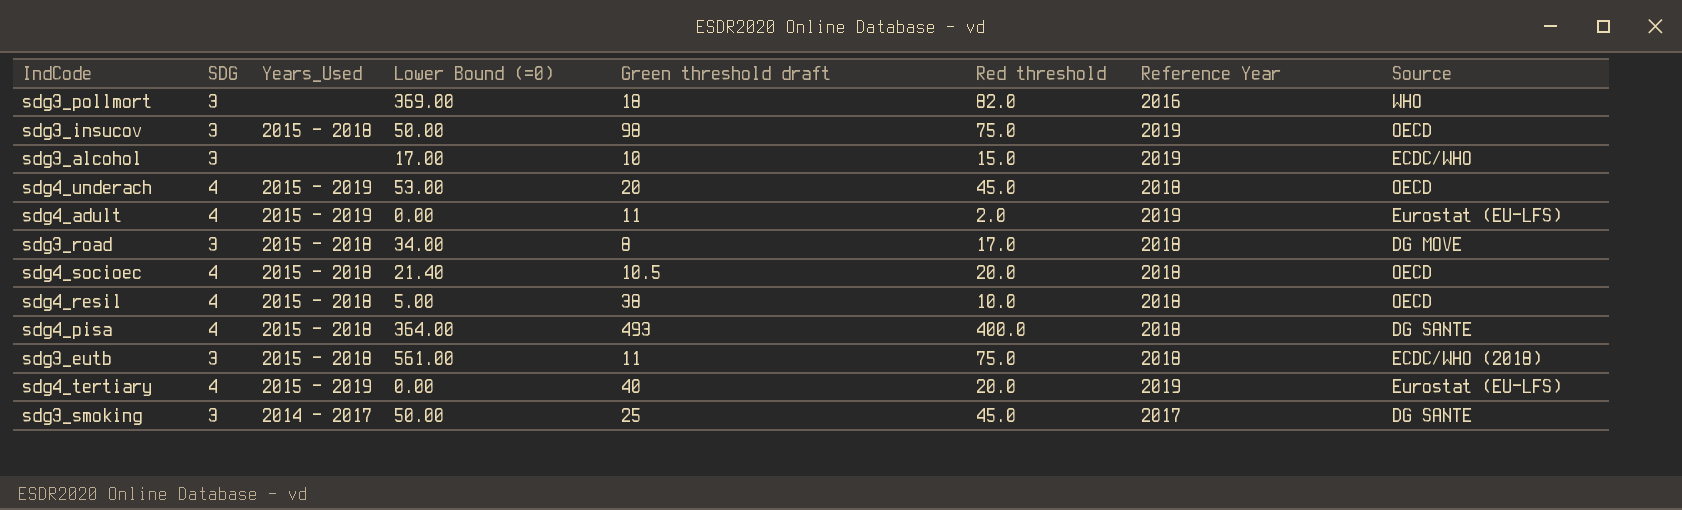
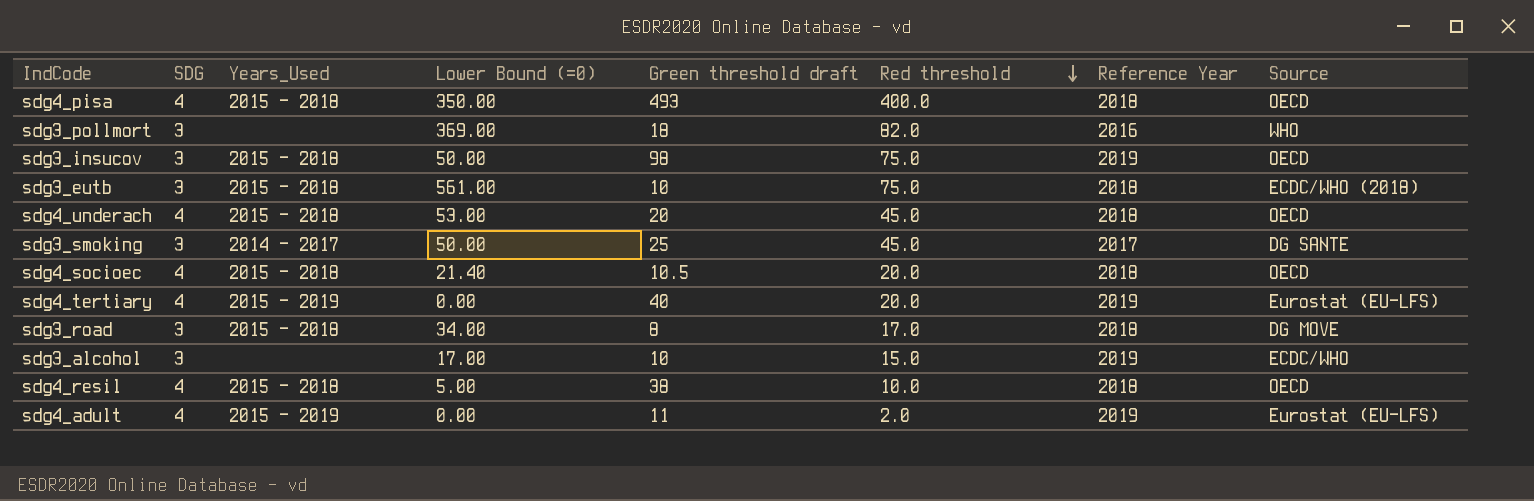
row order: none -> Red threshold descending
sdg4_pisa | Lower Bound (=0): 364.00 -> 350.00
sdg4_pisa | Source: DG SANTE -> OECD
sdg3_eutb | Green threshold draft: 11 -> 10
sdg4_underach | Years_Used: 2015 - 2019 -> 2015 - 2018

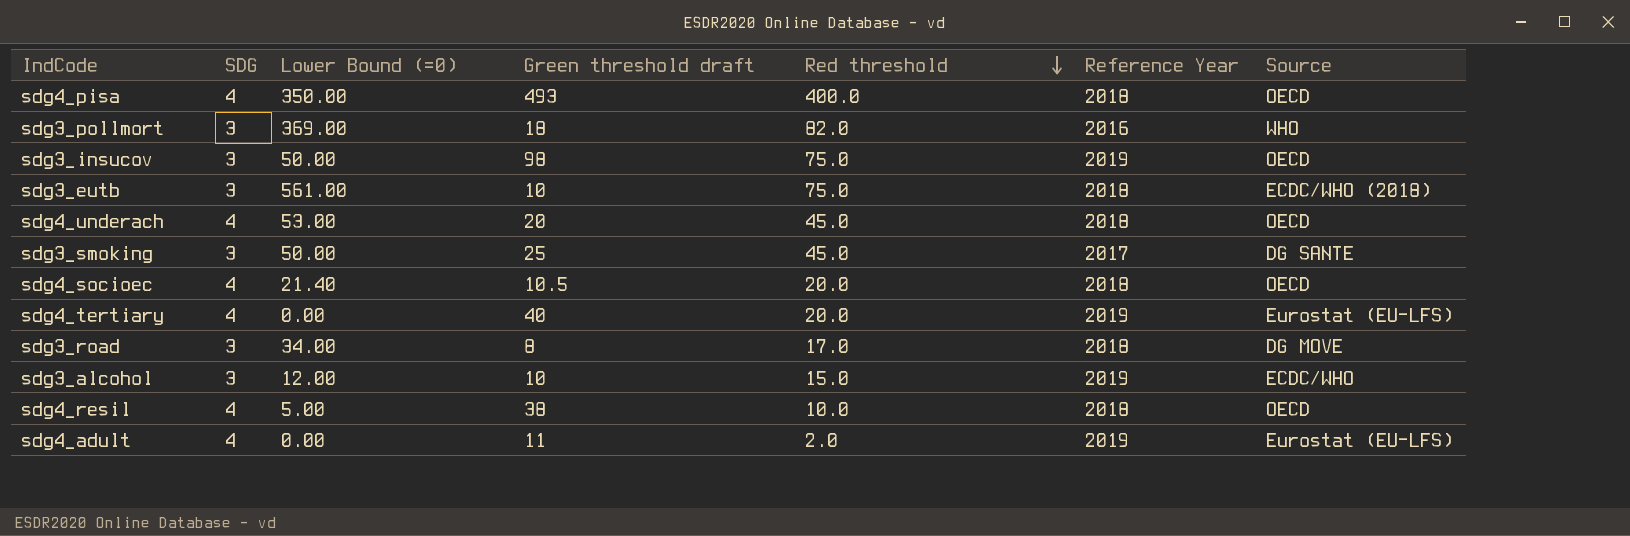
column Years_Used | position: 3 -> none
sdg3_alcohol | Lower Bound (=0): 17.00 -> 12.00

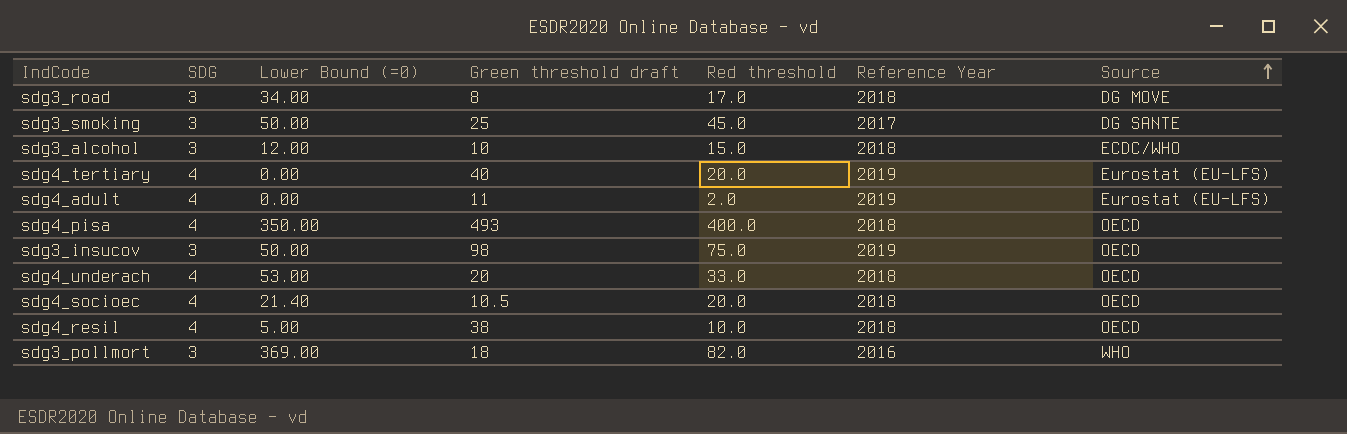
row order: Red threshold descending -> Source ascending
row sdg3_eutb: 3 | 561.00 | 10 | 75.0 | 2018 | ECDC/WHO (2018) -> none
sdg3_alcohol | Reference Year: 2019 -> 2018
sdg4_underach | Red threshold: 45.0 -> 33.0

